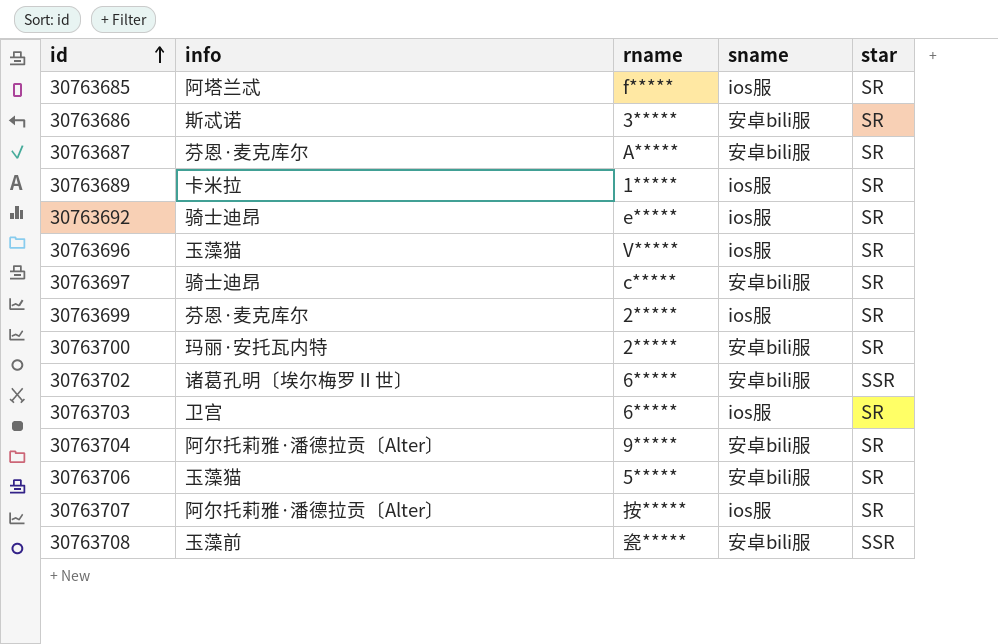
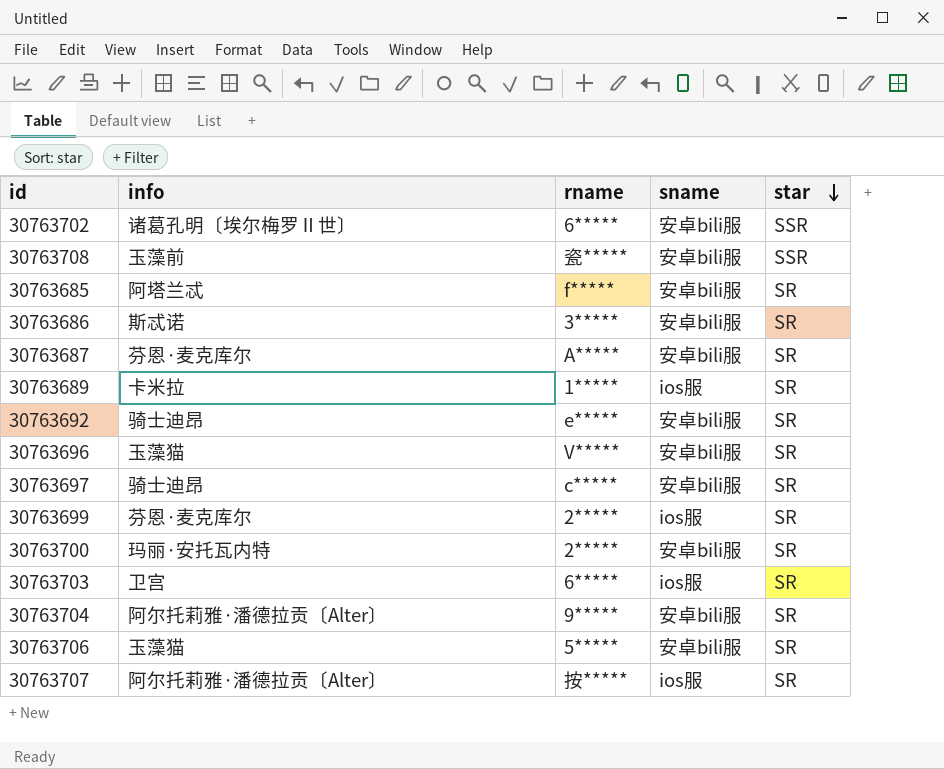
row order: id ascending -> star descending
30763685 | sname: ios服 -> 安卓bili服
30763692 | sname: ios服 -> 安卓bili服
30763696 | sname: ios服 -> 安卓bili服

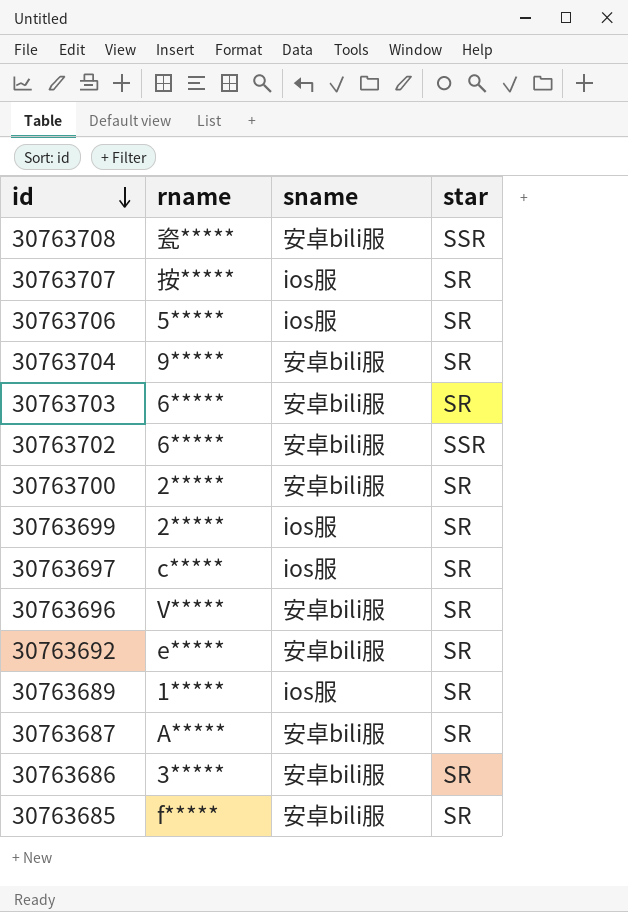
row order: star descending -> id descending
column info | position: 2 -> none
30763706 | sname: 安卓bili服 -> ios服
30763703 | sname: ios服 -> 安卓bili服
30763697 | sname: 安卓bili服 -> ios服

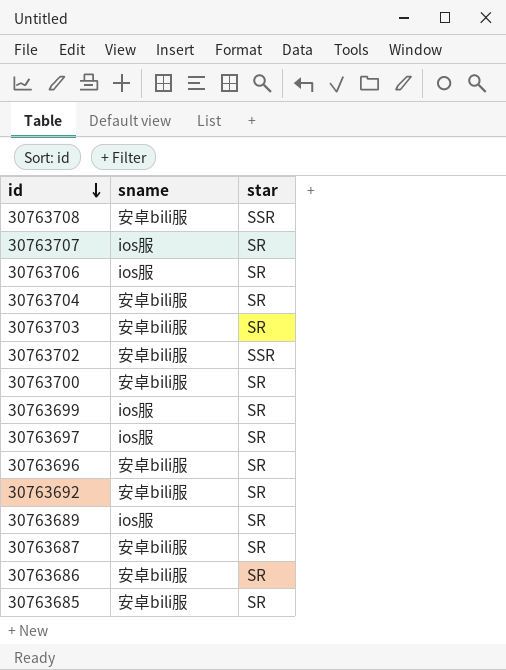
column rname | position: 2 -> none

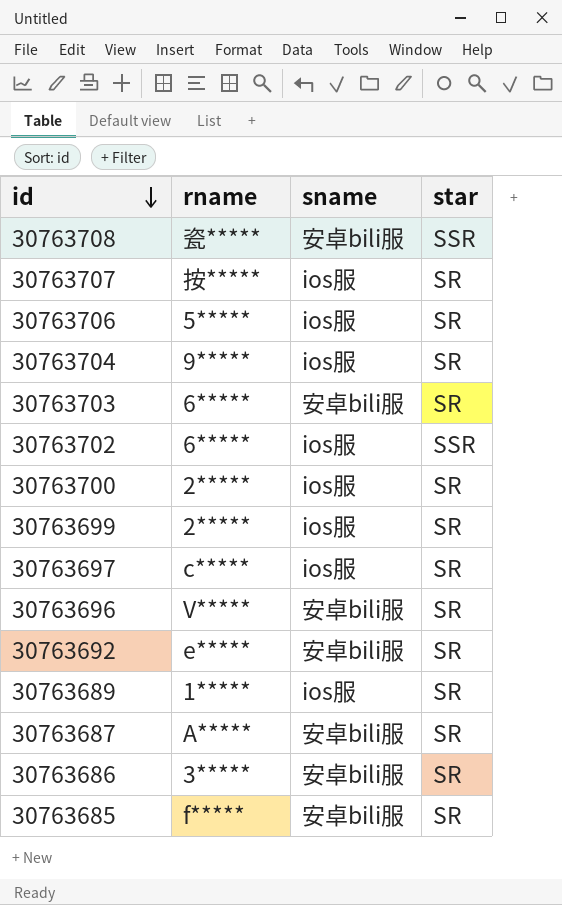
column rname | position: none -> 2
30763704 | sname: 安卓bili服 -> ios服
30763702 | sname: 安卓bili服 -> ios服
30763700 | sname: 安卓bili服 -> ios服

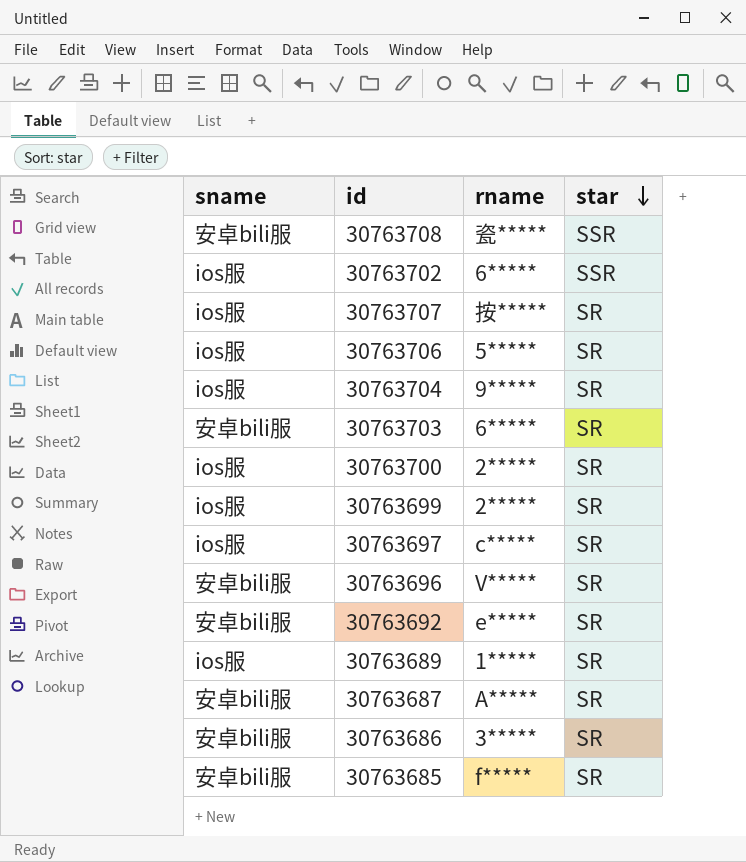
row order: id descending -> star descending
column sname | position: 3 -> 1

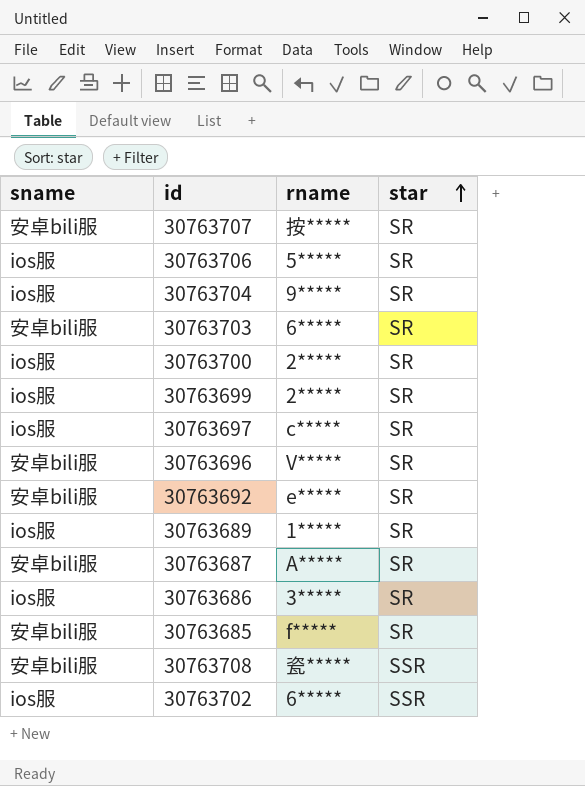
row order: star descending -> star ascending
30763707 | sname: ios服 -> 安卓bili服
30763686 | sname: 安卓bili服 -> ios服

